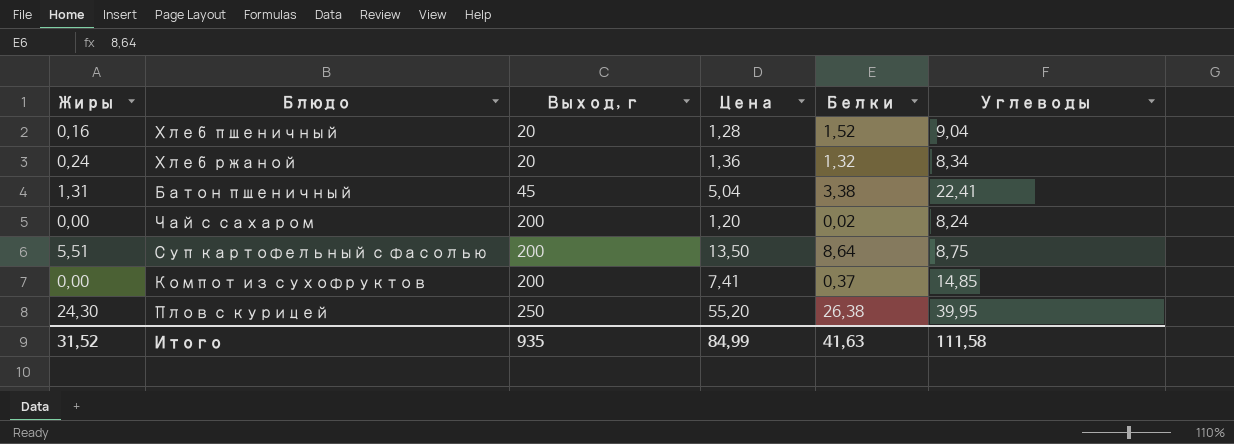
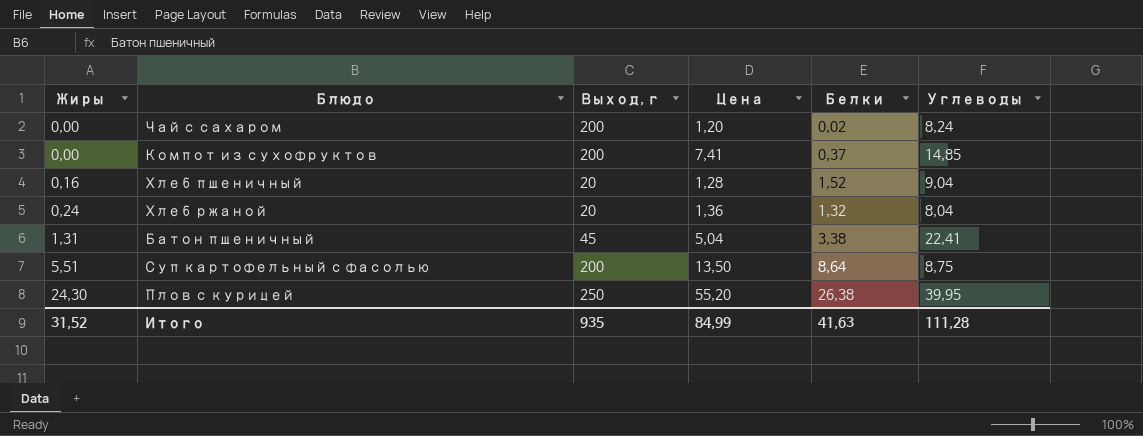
row order: Выход, г ascending -> Жиры ascending
Хлеб ржаной | Углеводы: 8,34 -> 8,04
Итого | Углеводы: 111,58 -> 111,28

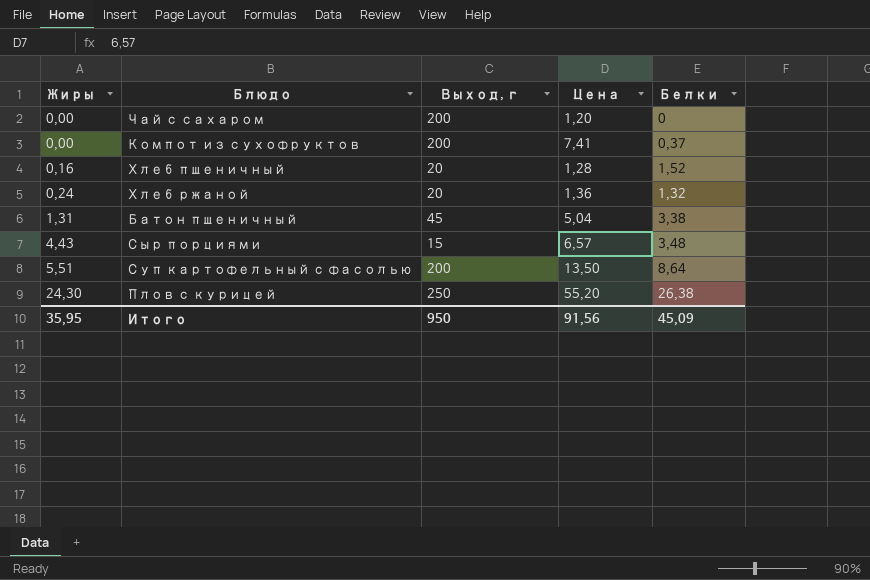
column Углеводы | position: 6 -> none
Чай с сахаром | Белки: 0,02 -> 0
row Сыр порциями: none -> 4,43 | 15 | 6,57 | 3,48
Итого | Жиры: 31,52 -> 35,95
Итого | Выход, г: 935 -> 950
Итого | Цена: 84,99 -> 91,56
Итого | Белки: 41,63 -> 45,09

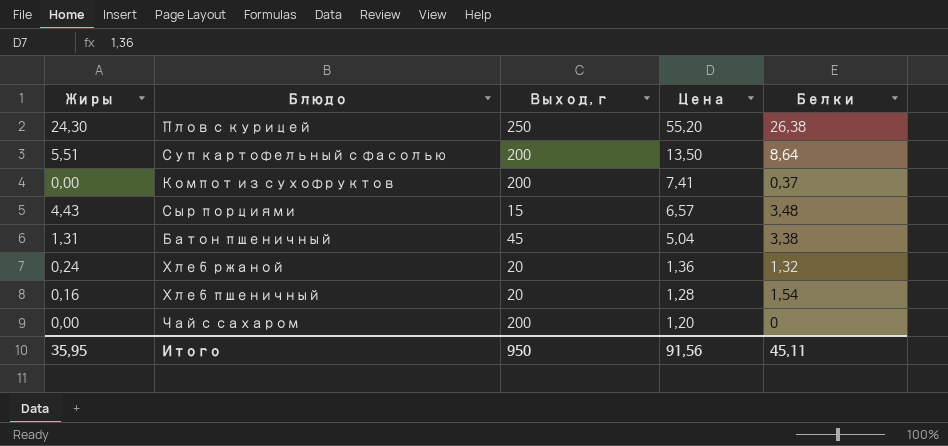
row order: Жиры ascending -> Цена descending
Хлеб пшеничный | Белки: 1,52 -> 1,54
Итого | Белки: 45,09 -> 45,11

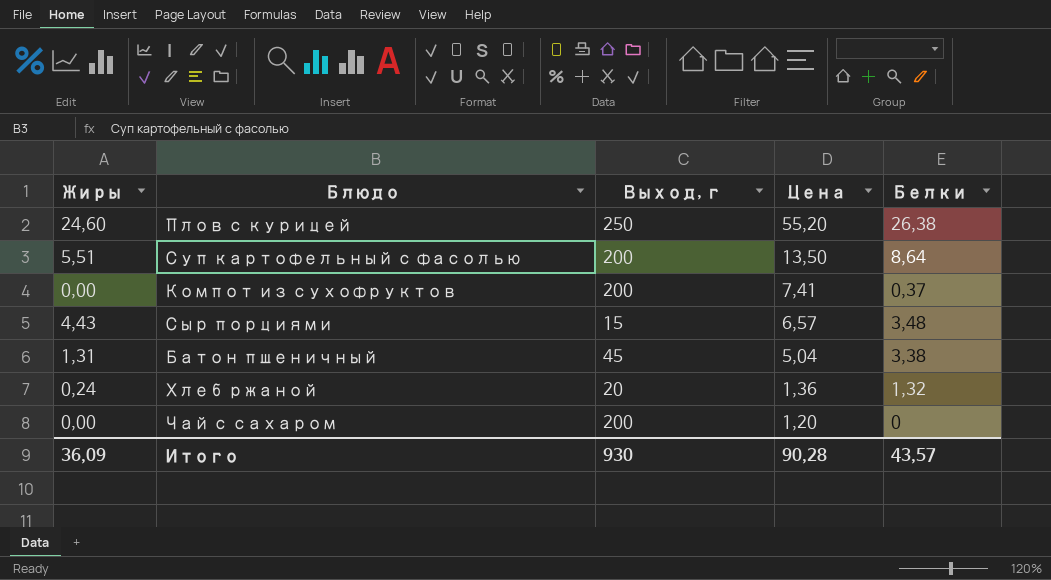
row Хлеб пшеничный: 0,16 | 20 | 1,28 | 1,54 -> none
Плов с курицей | Жиры: 24,30 -> 24,60
Итого | Жиры: 35,95 -> 36,09
Итого | Выход, г: 950 -> 930
Итого | Цена: 91,56 -> 90,28
Итого | Белки: 45,11 -> 43,57

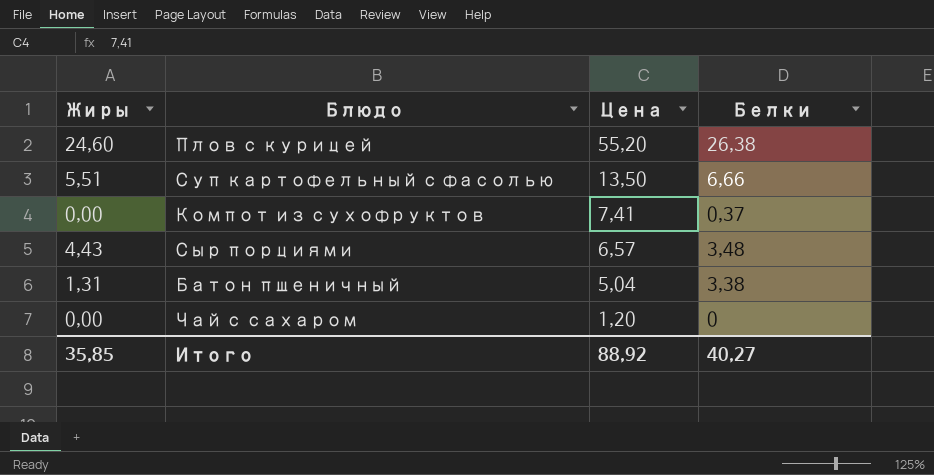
column Выход, г | position: 3 -> none
row Хлеб ржаной: 0,24 | 20 | 1,36 | 1,32 -> none
Суп картофельный с фасолью | Белки: 8,64 -> 6,66
Итого | Жиры: 36,09 -> 35,85
Итого | Цена: 90,28 -> 88,92
Итого | Белки: 43,57 -> 40,27

